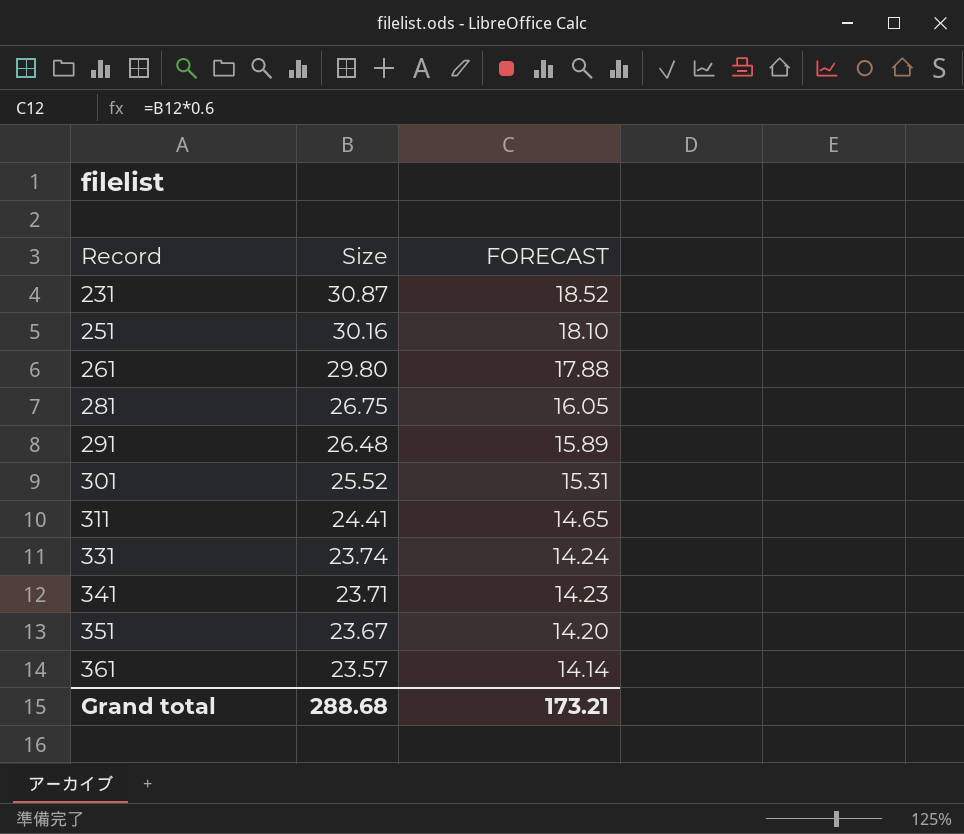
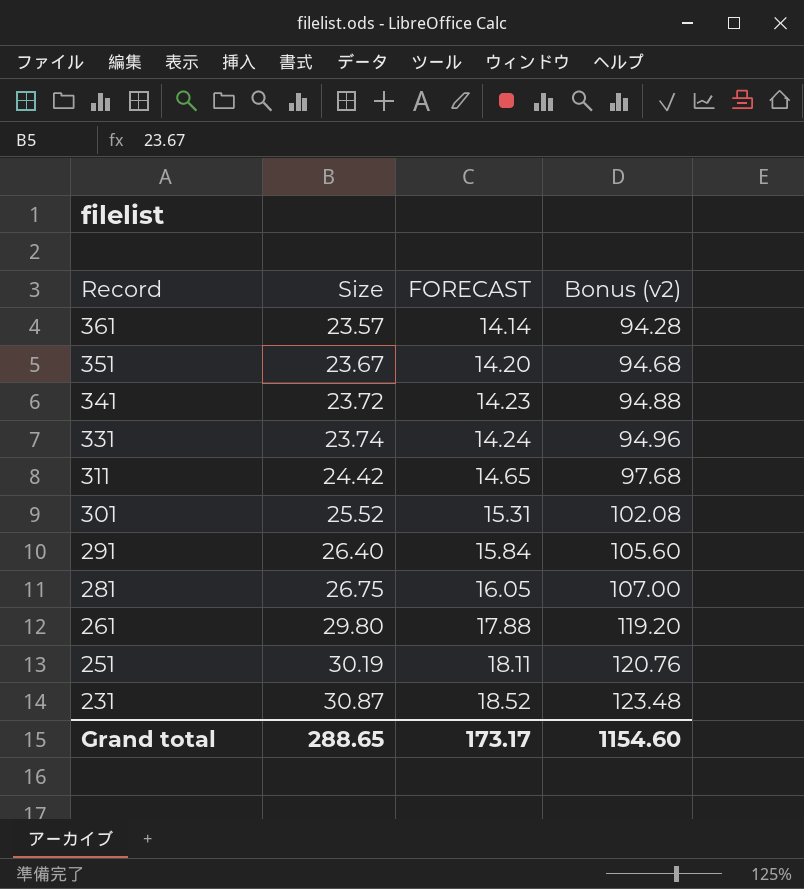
row order: Record ascending -> Record descending
column Bonus (v2) | formula: none -> [Size] * 4
341 | Size: 23.71 -> 23.72
311 | Size: 24.41 -> 24.42
291 | Size: 26.48 -> 26.40
291 | FORECAST: 15.89 -> 15.84
251 | Size: 30.16 -> 30.19
251 | FORECAST: 18.10 -> 18.11
Grand total | Size: 288.68 -> 288.65
Grand total | FORECAST: 173.21 -> 173.17

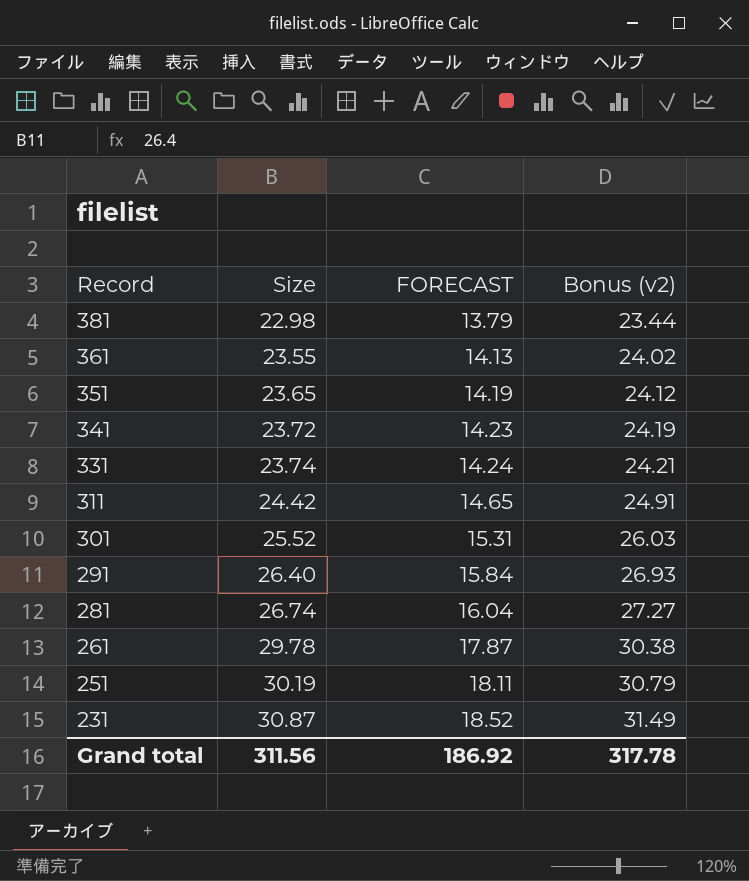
column Bonus (v2) | formula: [Size] * 4 -> [Size] * 1.02
row 381: none -> 22.98 | 13.79 | 23.44
361 | Size: 23.57 -> 23.55
361 | FORECAST: 14.14 -> 14.13
351 | Size: 23.67 -> 23.65
351 | FORECAST: 14.20 -> 14.19
281 | Size: 26.75 -> 26.74
281 | FORECAST: 16.05 -> 16.04
261 | Size: 29.80 -> 29.78
261 | FORECAST: 17.88 -> 17.87
Grand total | Size: 288.65 -> 311.56
Grand total | FORECAST: 173.17 -> 186.92
Grand total | Bonus (v2): 1154.60 -> 317.78

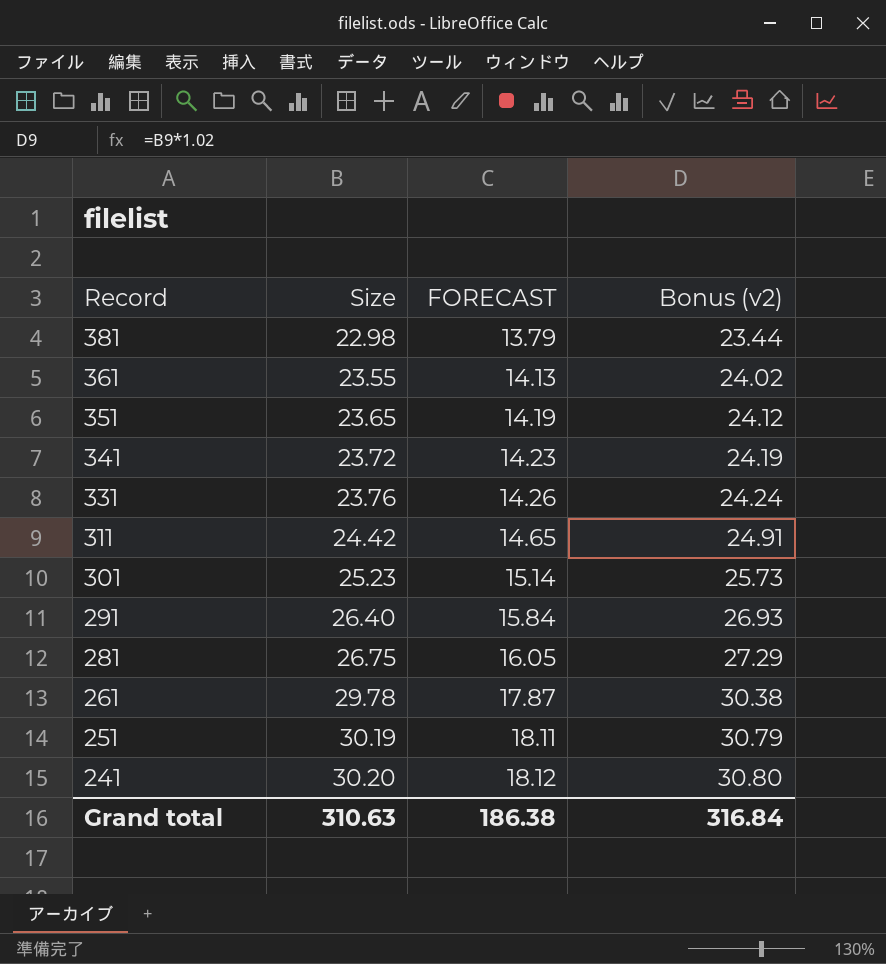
row 231: 30.87 | 18.52 | 31.49 -> none
331 | Size: 23.74 -> 23.76
331 | FORECAST: 14.24 -> 14.26
331 | Bonus (v2): 24.21 -> 24.24
301 | Size: 25.52 -> 25.23
301 | FORECAST: 15.31 -> 15.14
301 | Bonus (v2): 26.03 -> 25.73
281 | Size: 26.74 -> 26.75
281 | FORECAST: 16.04 -> 16.05
281 | Bonus (v2): 27.27 -> 27.29
row 241: none -> 30.20 | 18.12 | 30.80
Grand total | Size: 311.56 -> 310.63
Grand total | FORECAST: 186.92 -> 186.38
Grand total | Bonus (v2): 317.78 -> 316.84

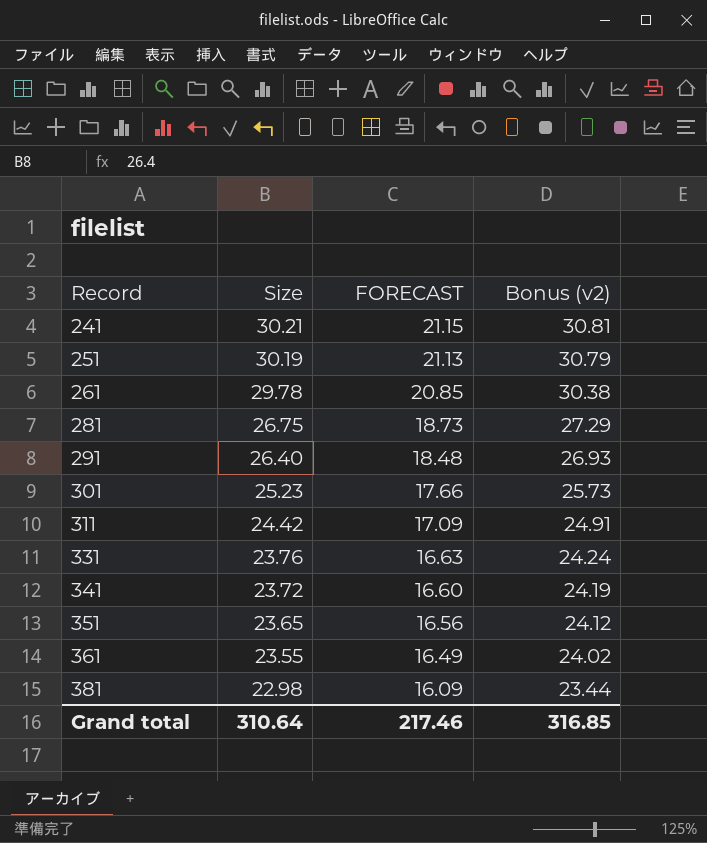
row order: Record descending -> Record ascending
column FORECAST | formula: [Size] * 0.6 -> [Size] * 0.7
241 | Size: 30.20 -> 30.21
241 | Bonus (v2): 30.80 -> 30.81
Grand total | Size: 310.63 -> 310.64
Grand total | FORECAST: 186.38 -> 217.46
Grand total | Bonus (v2): 316.84 -> 316.85

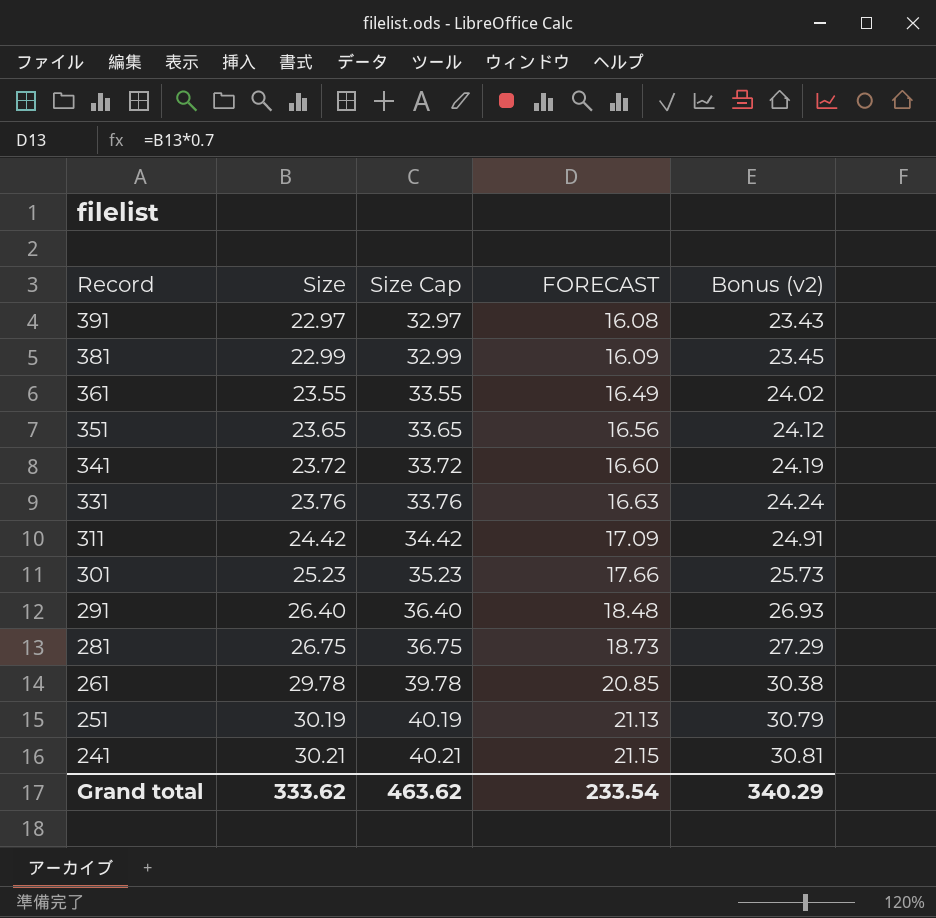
row order: Record ascending -> Record descending
column Size Cap | formula: none -> [Size] + 10
row 391: none -> 22.97 | 32.97 | 16.08 | 23.43
381 | Size: 22.98 -> 22.99
381 | Bonus (v2): 23.44 -> 23.45
Grand total | Size: 310.64 -> 333.62
Grand total | FORECAST: 217.46 -> 233.54
Grand total | Bonus (v2): 316.85 -> 340.29

